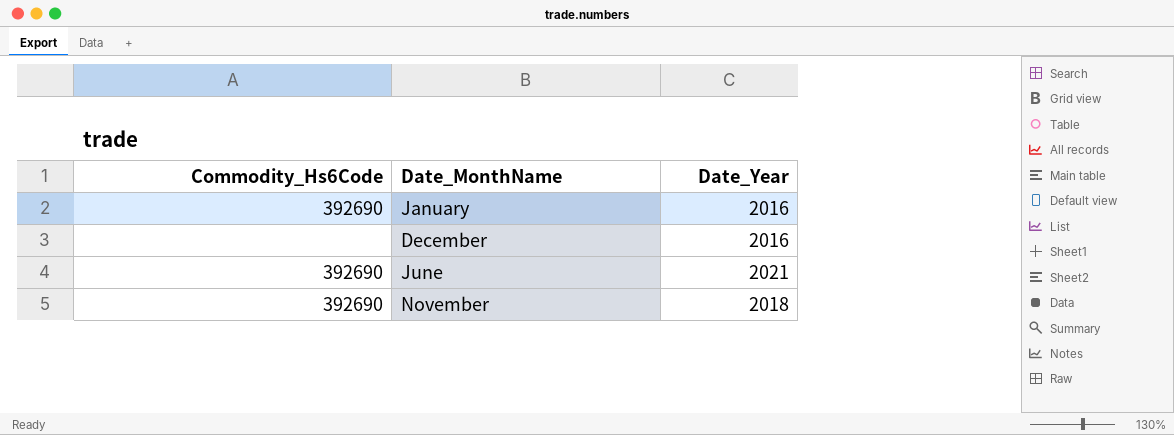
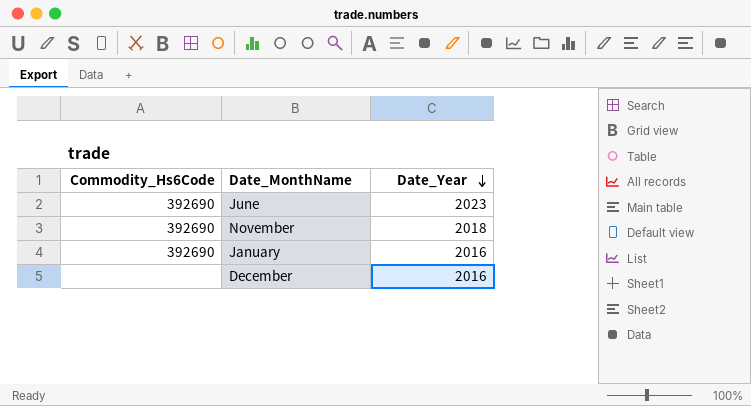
row order: none -> Date_Year descending
June | Date_Year: 2021 -> 2023

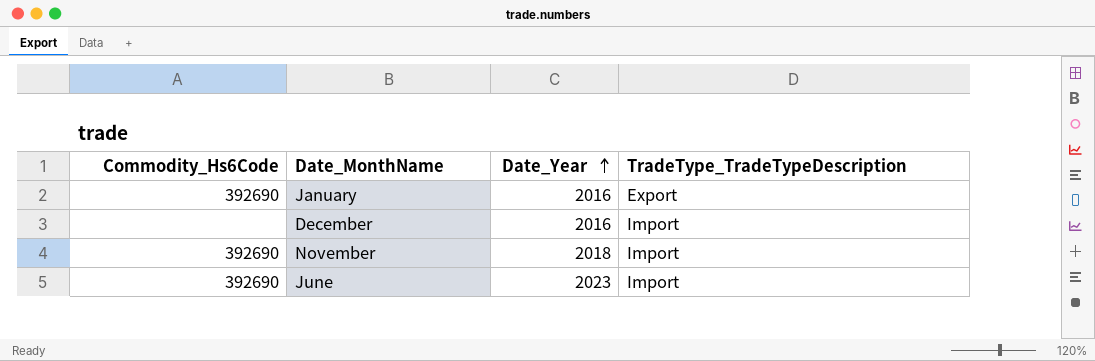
row order: Date_Year descending -> Date_Year ascending
column TradeType_TradeTypeDescription | position: none -> 4

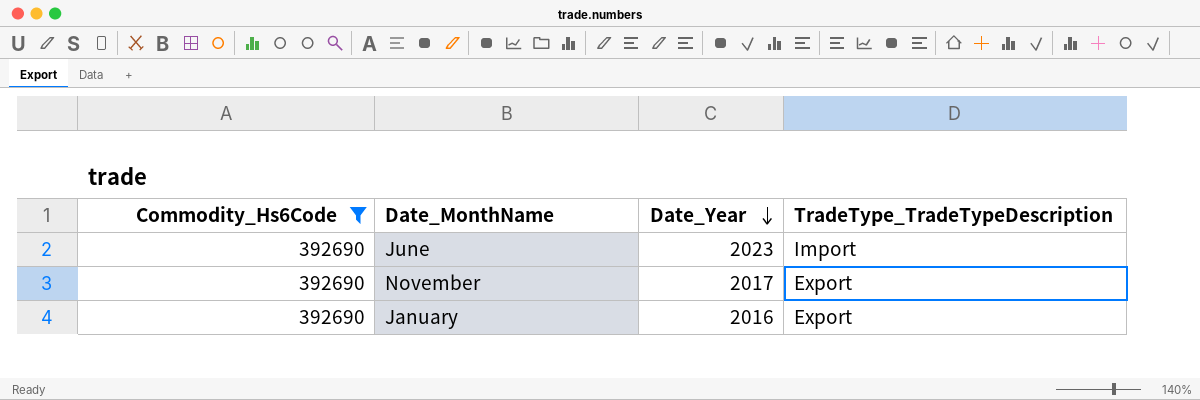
filter: none -> Commodity_Hs6Code = 392690
row order: Date_Year ascending -> Date_Year descending
November | Date_Year: 2018 -> 2017
November | TradeType_TradeTypeDescription: Import -> Export

